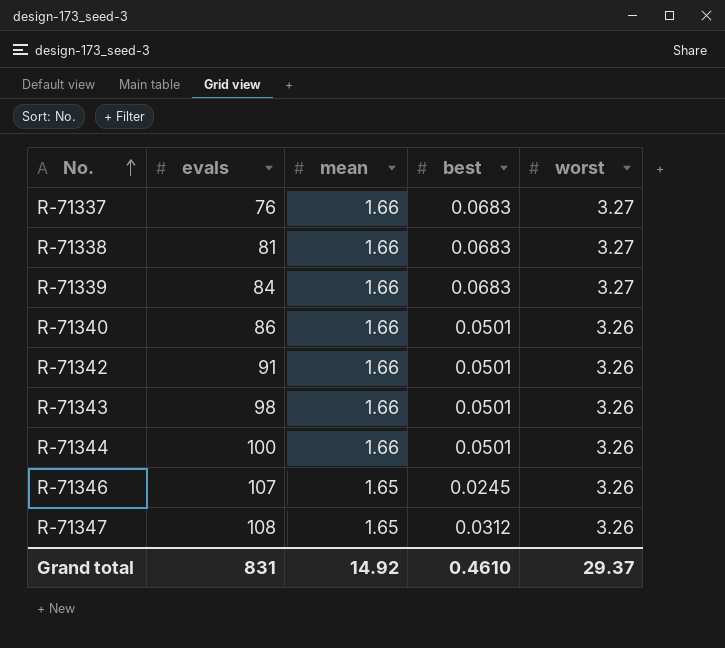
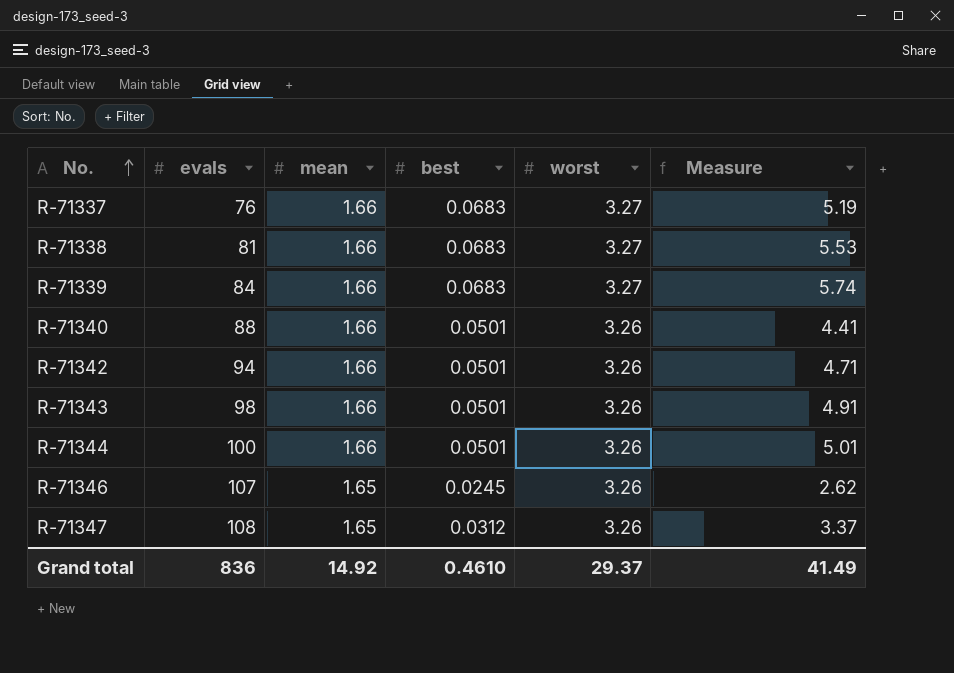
column Measure | formula: none -> [evals] * [best]
R-71340 | evals: 86 -> 88
R-71342 | evals: 91 -> 94
Grand total | evals: 831 -> 836

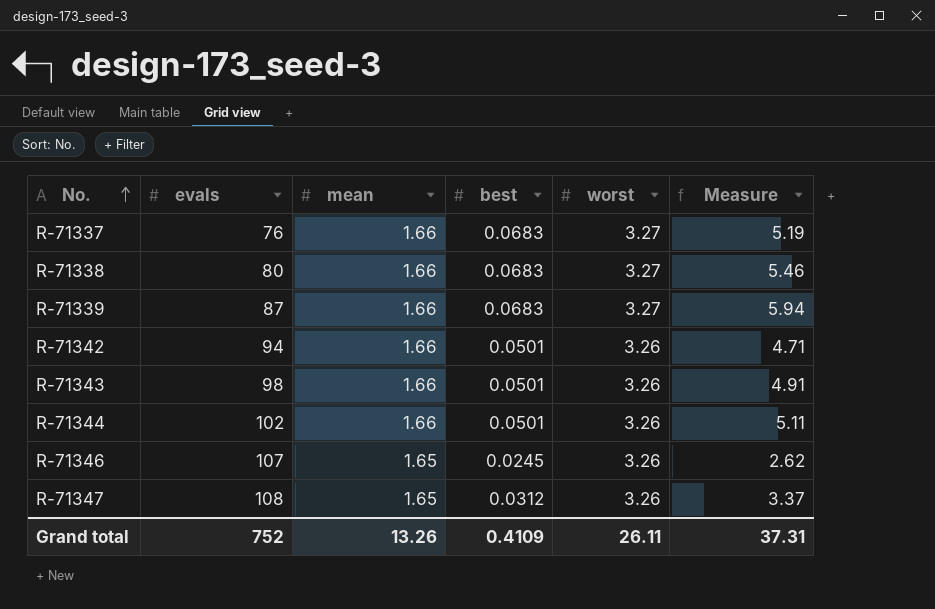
row R-71340: 88 | 1.66 | 0.0501 | 3.26 | 4.41 -> none
R-71338 | evals: 81 -> 80
R-71338 | Measure: 5.53 -> 5.46
R-71339 | evals: 84 -> 87
R-71339 | Measure: 5.74 -> 5.94
R-71344 | evals: 100 -> 102
R-71344 | Measure: 5.01 -> 5.11
Grand total | evals: 836 -> 752
Grand total | mean: 14.92 -> 13.26
Grand total | best: 0.4610 -> 0.4109
Grand total | worst: 29.37 -> 26.11
Grand total | Measure: 41.49 -> 37.31

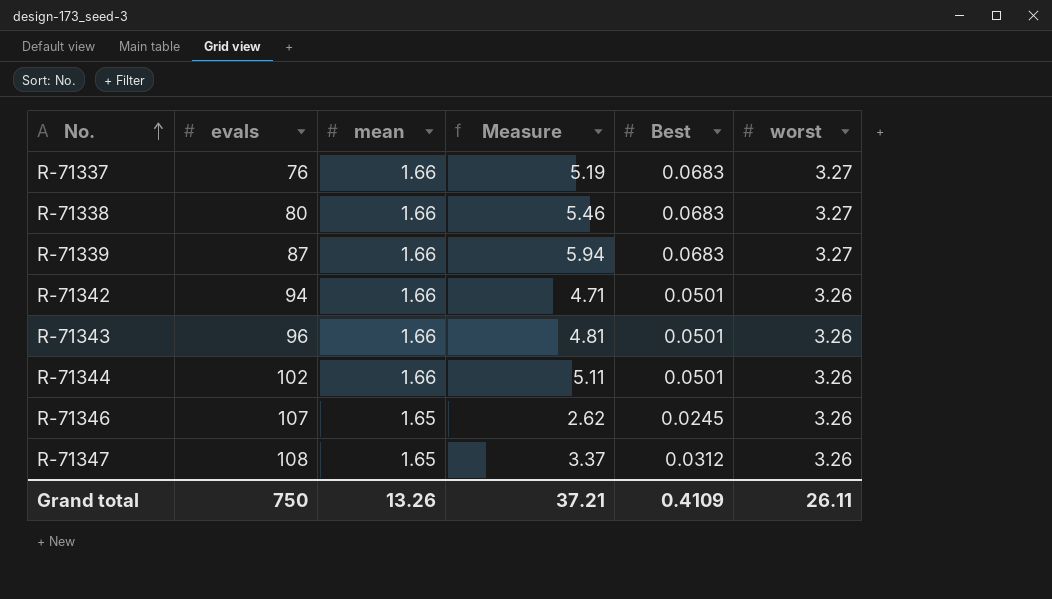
column Measure | position: 6 -> 4
column name: best -> Best
R-71343 | evals: 98 -> 96
R-71343 | Measure: 4.91 -> 4.81
Grand total | evals: 752 -> 750
Grand total | Measure: 37.31 -> 37.21

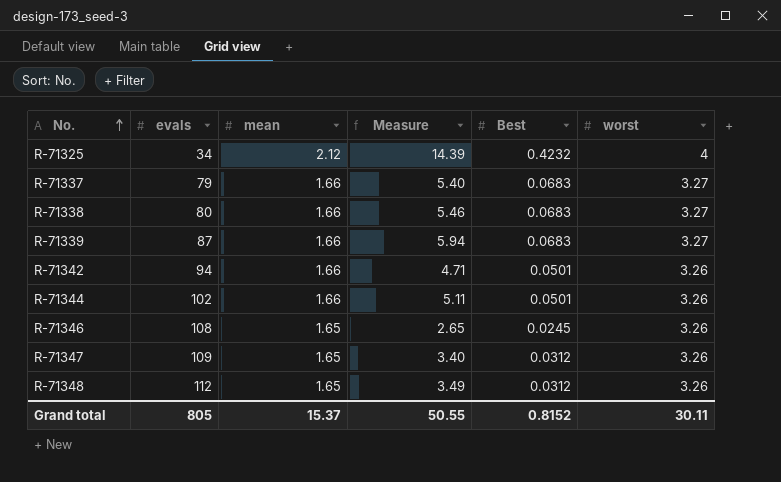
row R-71343: 96 | 1.66 | 4.81 | 0.0501 | 3.26 -> none
row R-71325: none -> 34 | 2.12 | 14.39 | 0.4232 | 4
R-71337 | evals: 76 -> 79
R-71337 | Measure: 5.19 -> 5.40
R-71346 | evals: 107 -> 108
R-71346 | Measure: 2.62 -> 2.65
R-71347 | evals: 108 -> 109
R-71347 | Measure: 3.37 -> 3.40
row R-71348: none -> 112 | 1.65 | 3.49 | 0.0312 | 3.26
Grand total | evals: 750 -> 805
Grand total | mean: 13.26 -> 15.37
Grand total | Measure: 37.21 -> 50.55
Grand total | Best: 0.4109 -> 0.8152
Grand total | worst: 26.11 -> 30.11

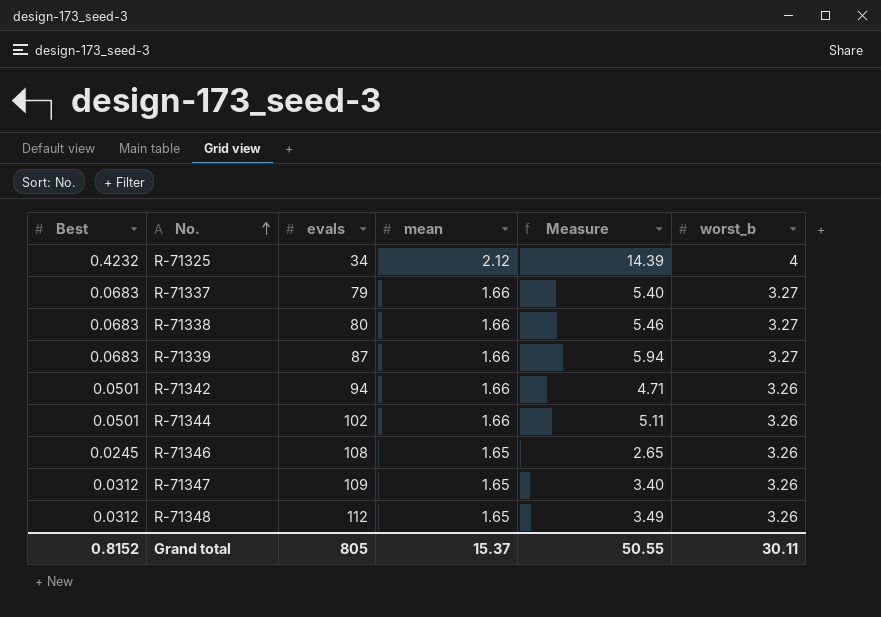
column Best | position: 5 -> 1
column name: worst -> worst_b

